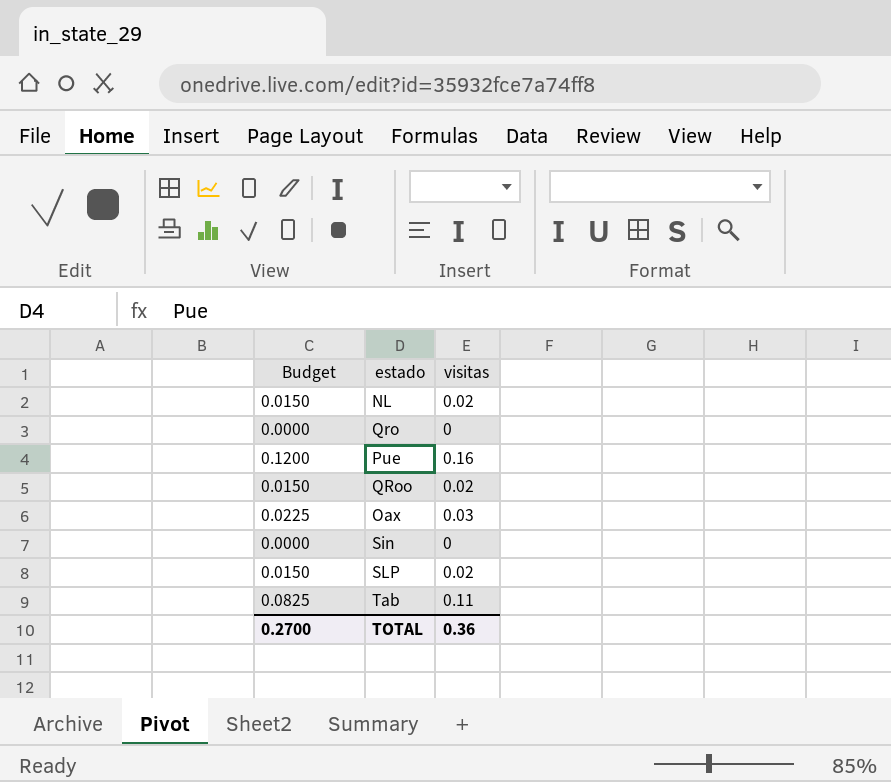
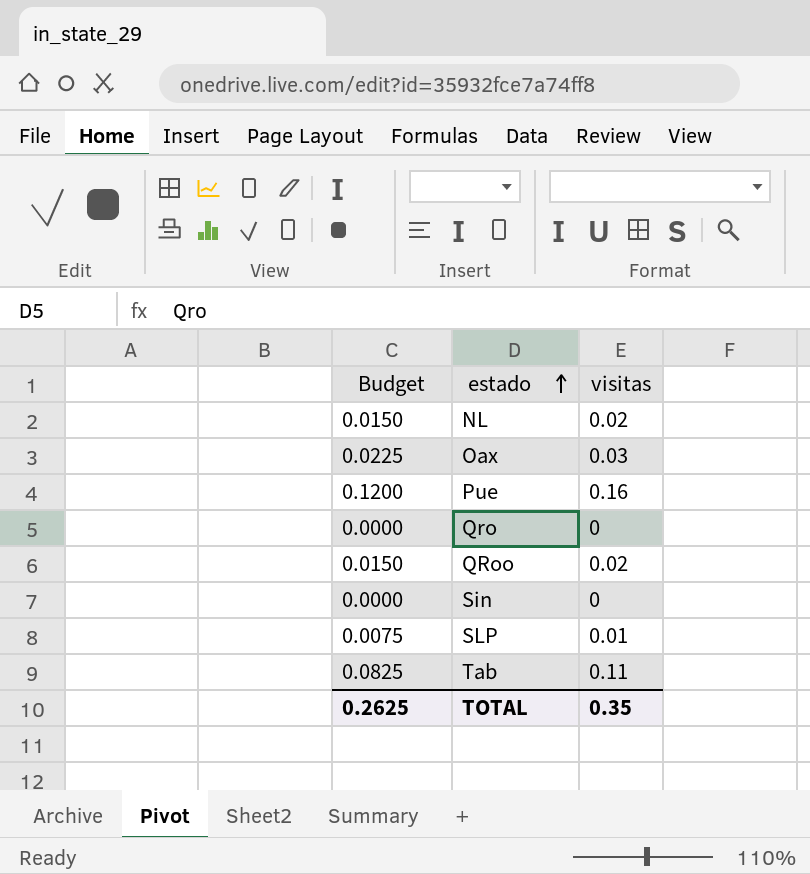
row order: none -> estado ascending
SLP | Budget: 0.0150 -> 0.0075
SLP | visitas: 0.02 -> 0.01
TOTAL | Budget: 0.2700 -> 0.2625
TOTAL | visitas: 0.36 -> 0.35

